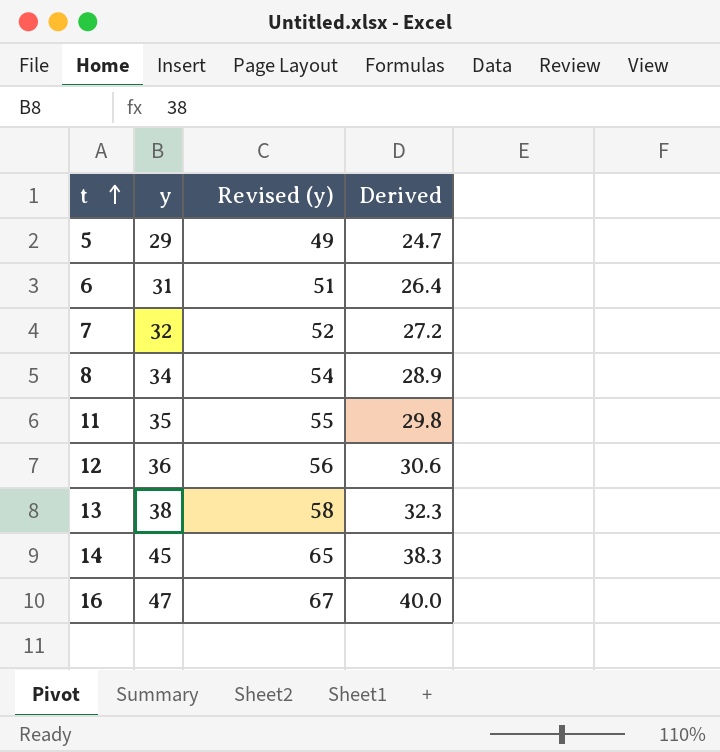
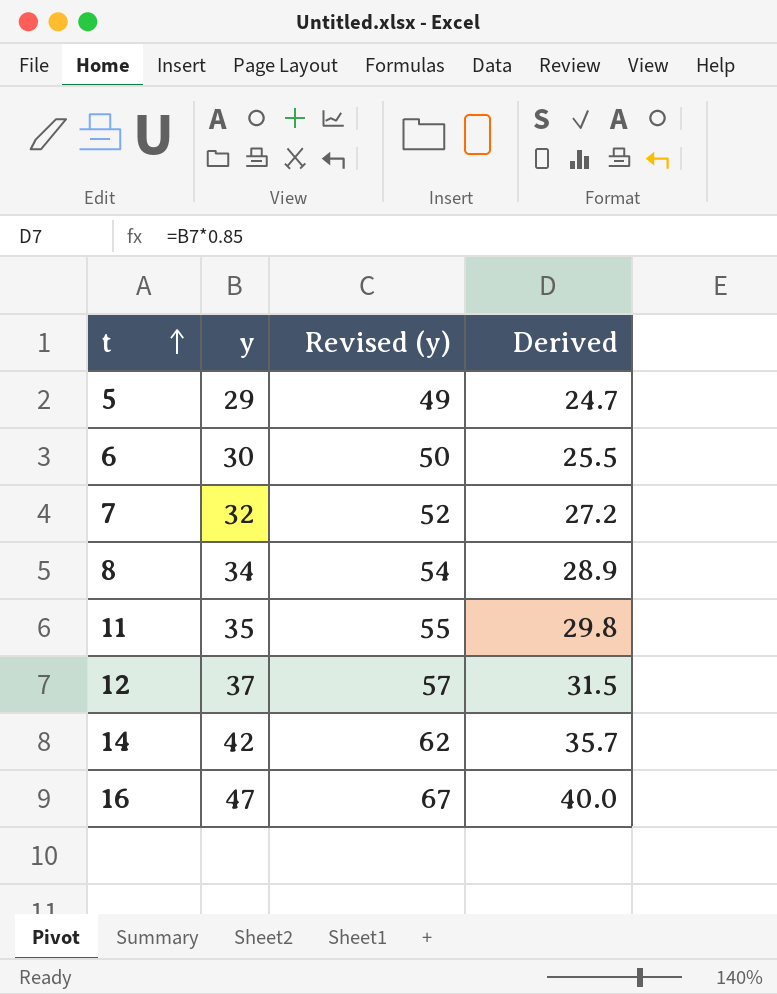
row 13: 38 | 58 | 32.3 -> none
6 | y: 31 -> 30
6 | Revised (y): 51 -> 50
6 | Derived: 26.4 -> 25.5
12 | y: 36 -> 37
12 | Revised (y): 56 -> 57
12 | Derived: 30.6 -> 31.5
14 | y: 45 -> 42
14 | Revised (y): 65 -> 62
14 | Derived: 38.3 -> 35.7

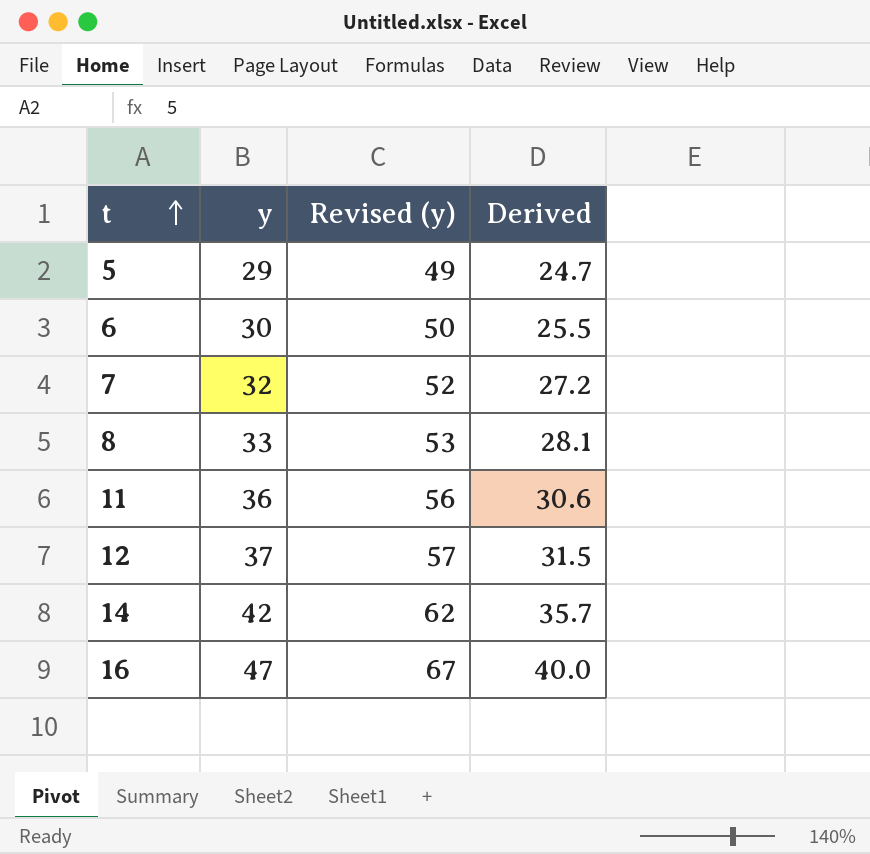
8 | y: 34 -> 33
8 | Revised (y): 54 -> 53
8 | Derived: 28.9 -> 28.1
11 | y: 35 -> 36
11 | Revised (y): 55 -> 56
11 | Derived: 29.8 -> 30.6

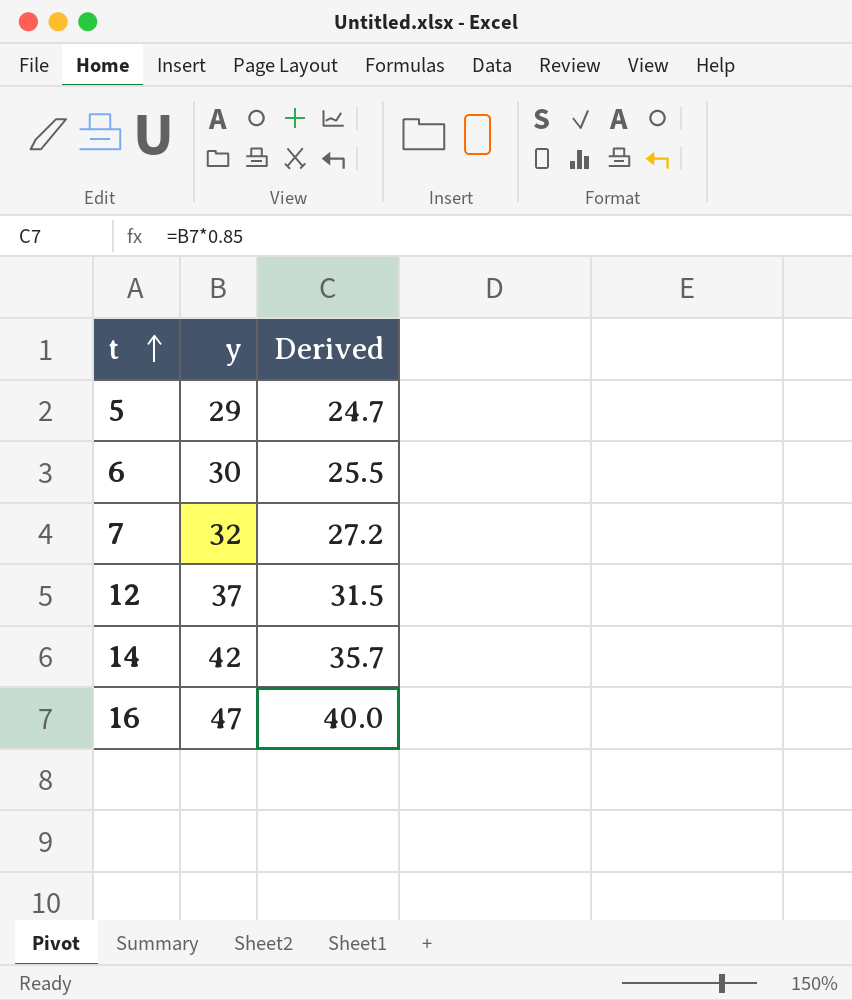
column Revised (y) | formula: [y] + 20 -> none
row 8: 33 | 53 | 28.1 -> none
row 11: 36 | 56 | 30.6 -> none

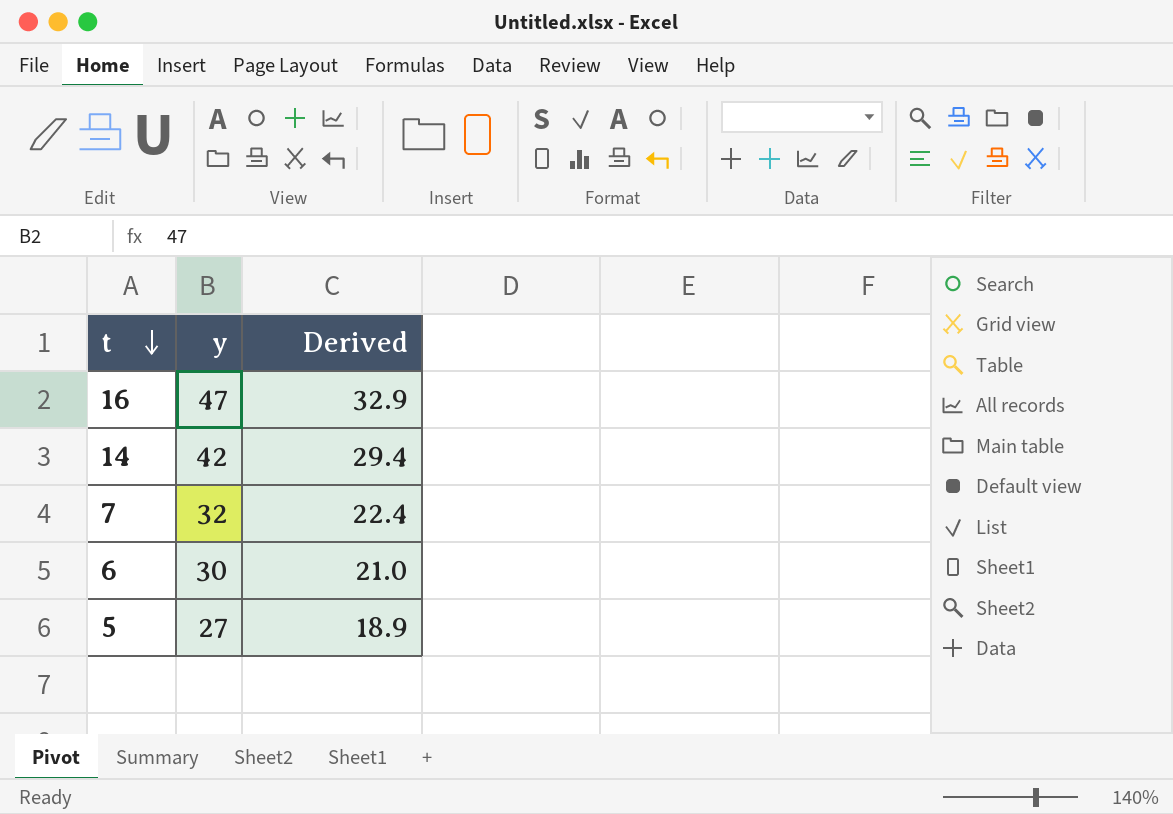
row order: t ascending -> t descending
column Derived | formula: [y] * 0.85 -> [y] * 0.7
row 12: 37 | 31.5 -> none
5 | y: 29 -> 27

